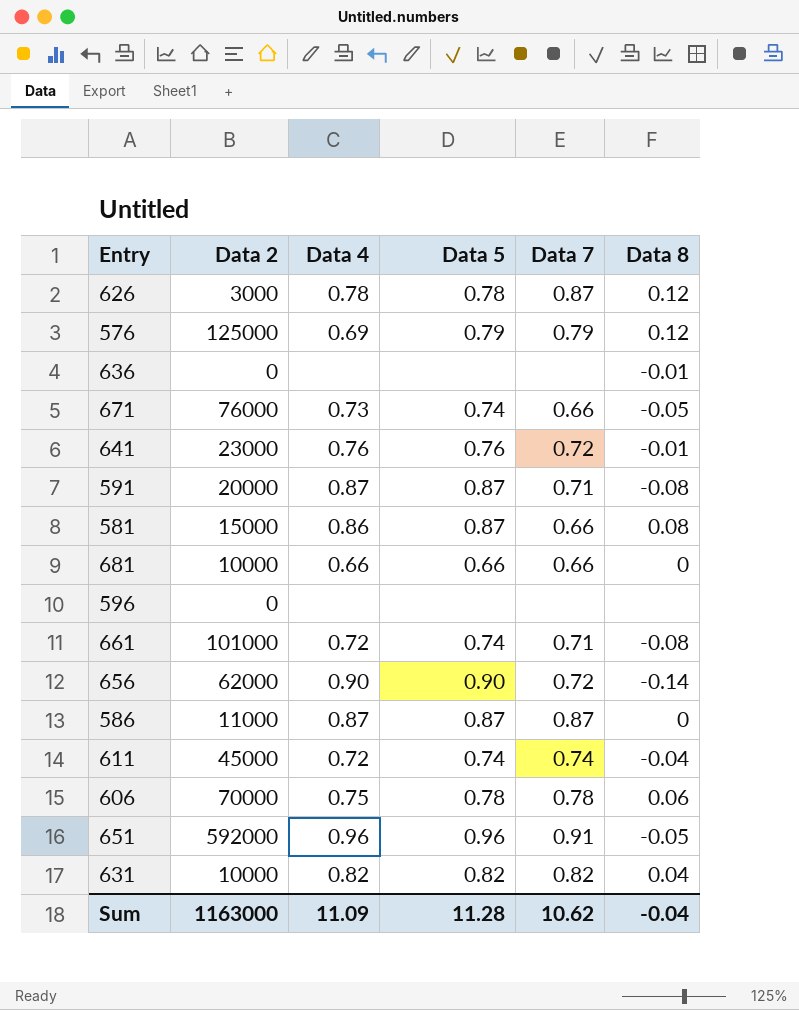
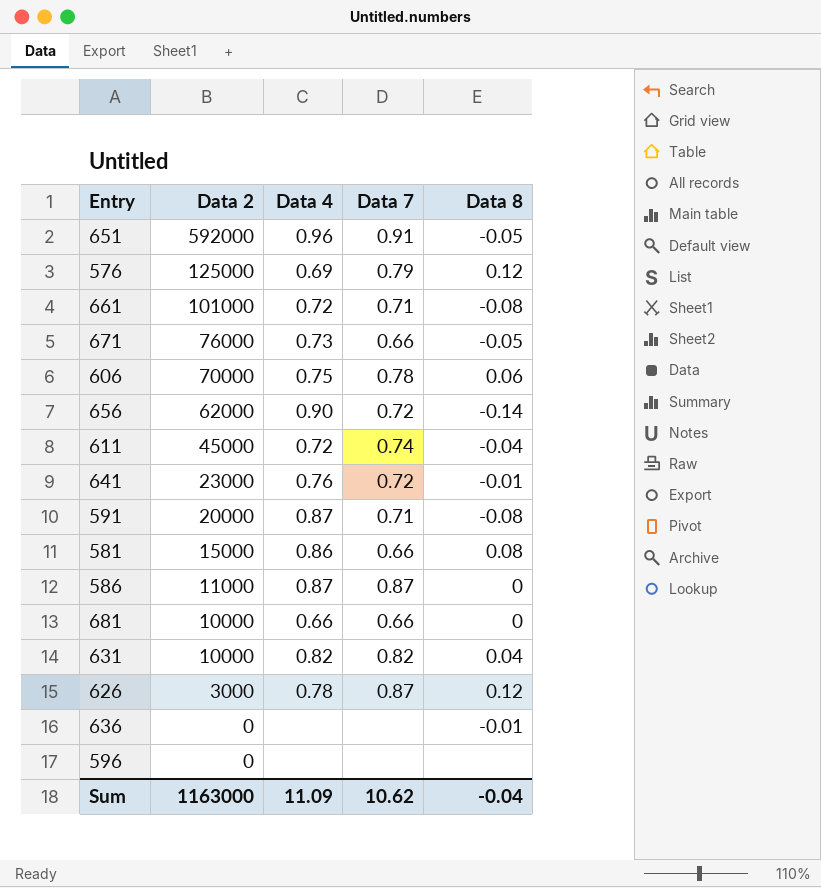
row order: none -> Data 2 descending
column Data 5 | position: 4 -> none

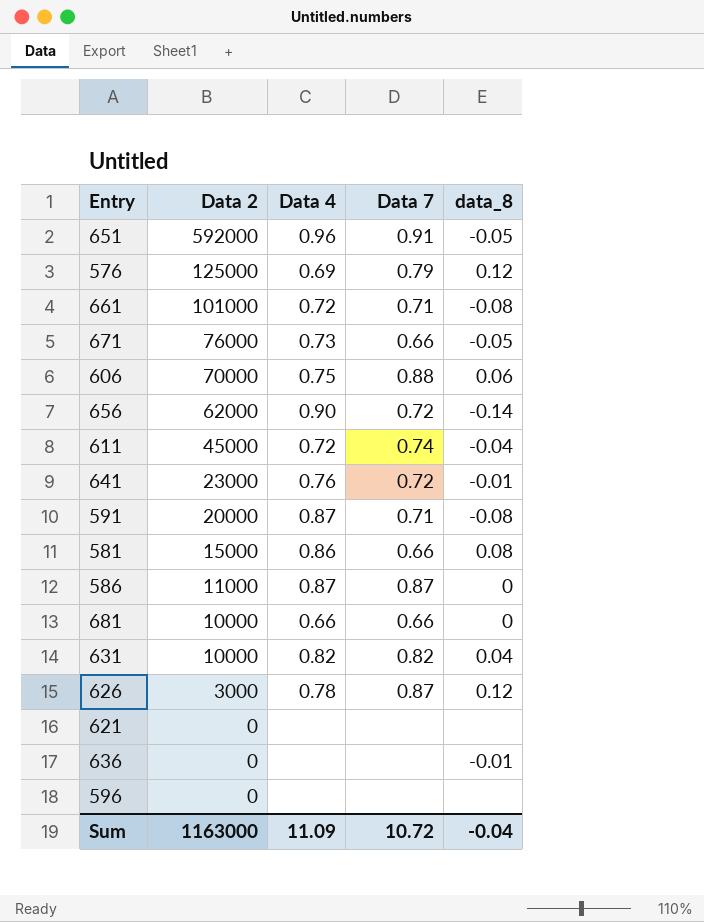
column name: Data 8 -> data_8
606 | Data 7: 0.78 -> 0.88
row 621: none -> 0 | none | none | none
Sum | Data 7: 10.62 -> 10.72

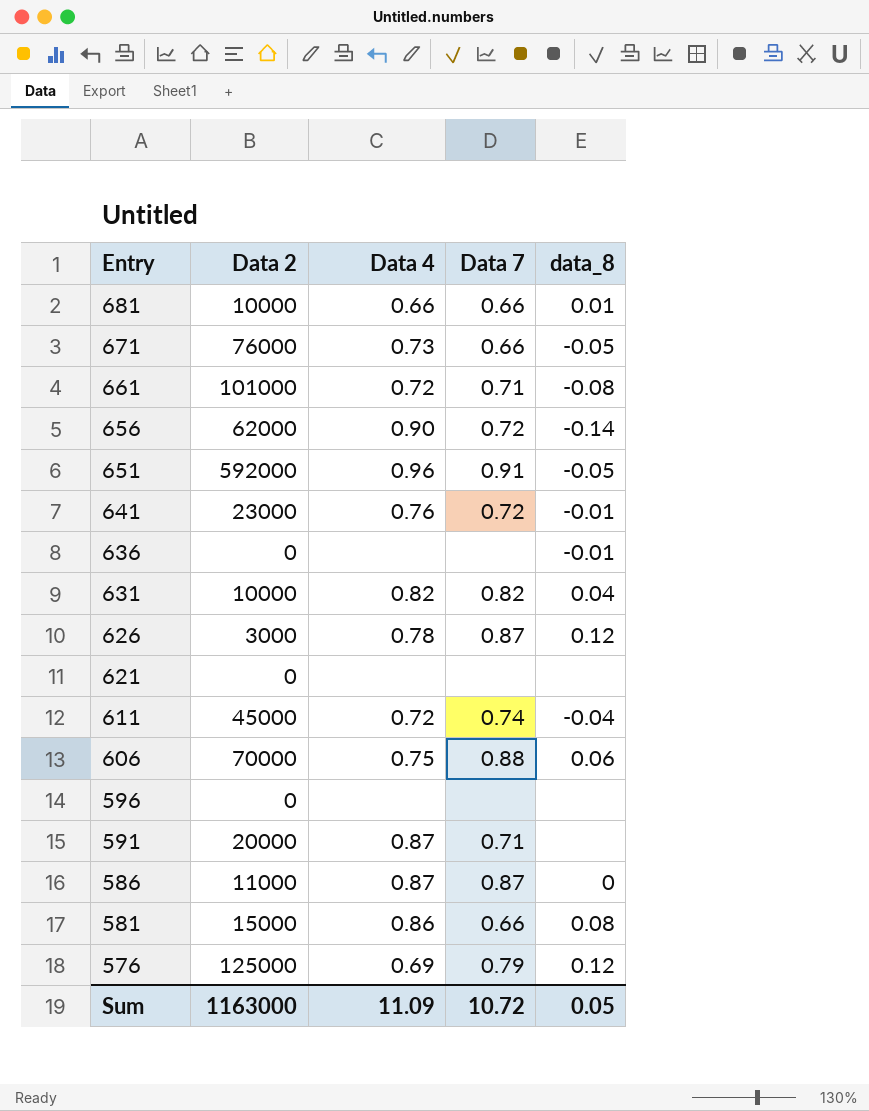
row order: Data 2 descending -> Entry descending
681 | data_8: 0 -> 0.01
591 | data_8: -0.08 -> none
Sum | data_8: -0.04 -> 0.05

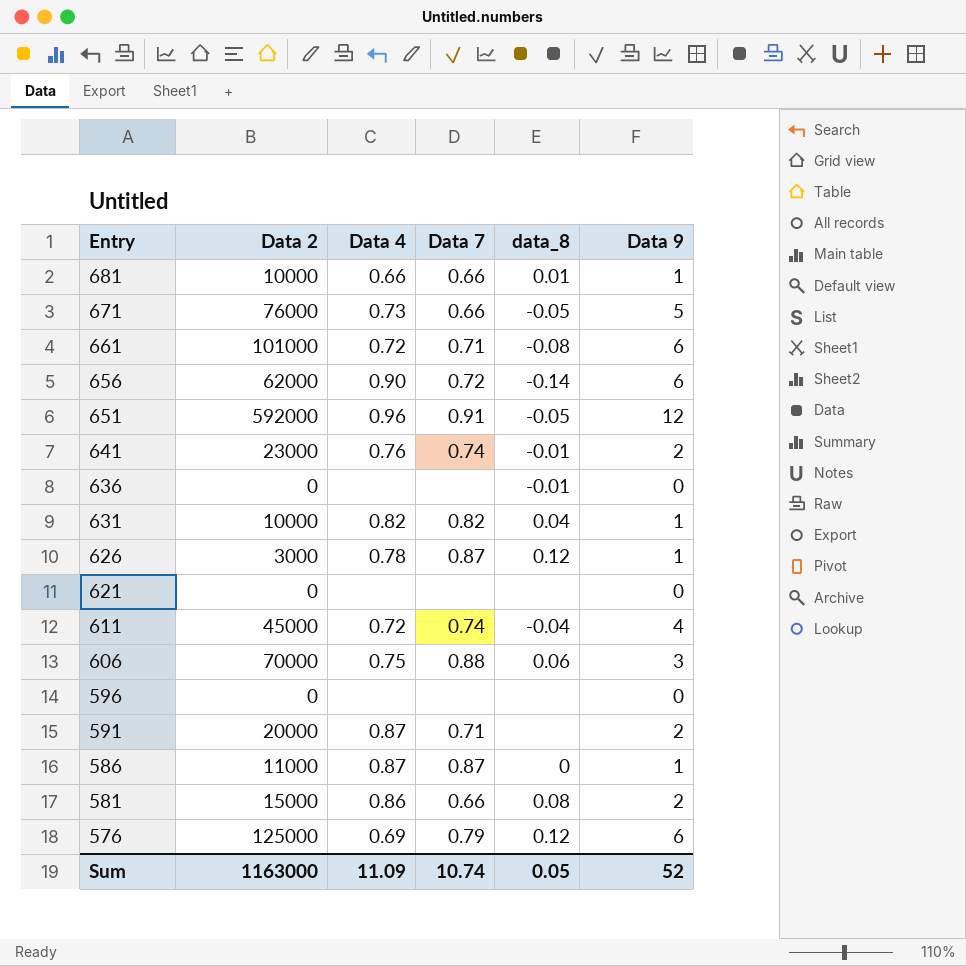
column Data 9 | position: none -> 6
641 | Data 7: 0.72 -> 0.74
Sum | Data 7: 10.72 -> 10.74

